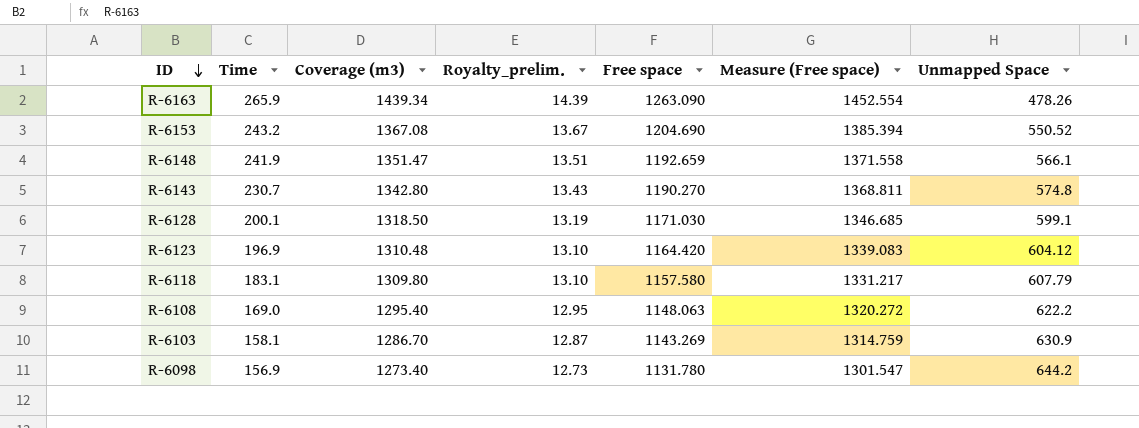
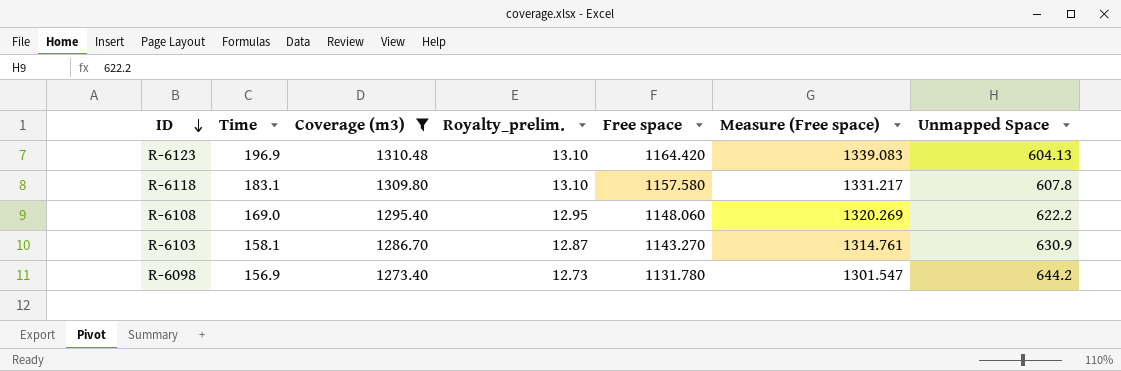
filter: none -> Coverage (m3) <= 1310.48
R-6123 | Unmapped Space: 604.12 -> 604.13
R-6118 | Unmapped Space: 607.79 -> 607.8
R-6108 | Free space: 1148.063 -> 1148.060
R-6108 | Measure (Free space): 1320.272 -> 1320.269
R-6103 | Free space: 1143.269 -> 1143.270
R-6103 | Measure (Free space): 1314.759 -> 1314.761

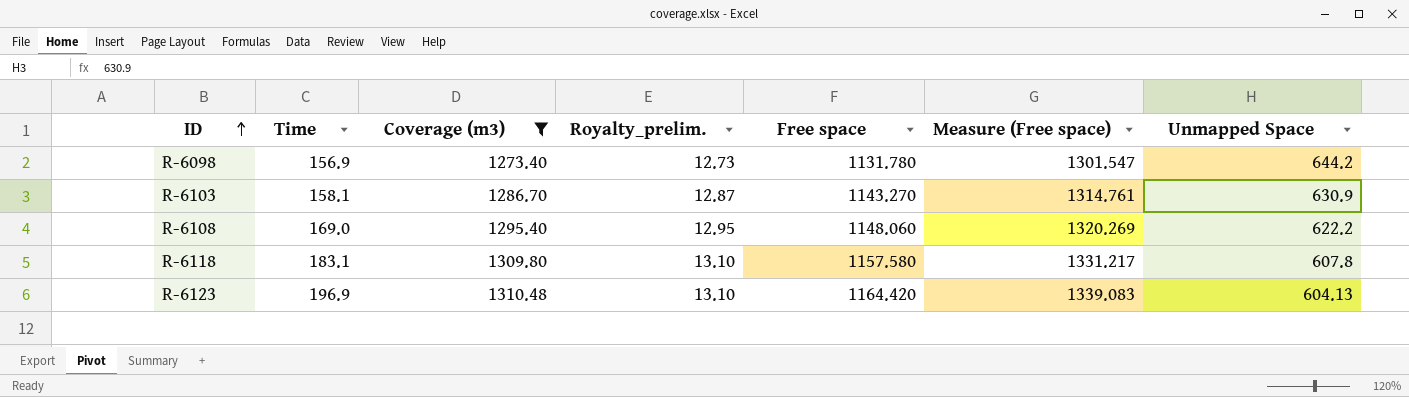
row order: ID descending -> ID ascending

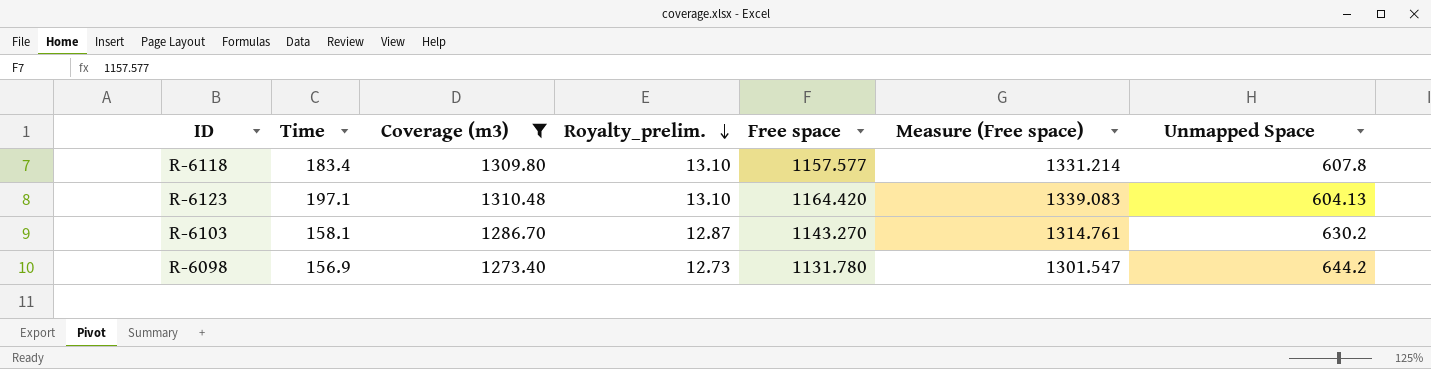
row order: ID ascending -> Royalty_prelim. descending
row R-6108: 169.0 | 1295.40 | 12.95 | 1148.060 | 1320.269 | 622.2 -> none
R-6118 | Time: 183.1 -> 183.4
R-6118 | Free space: 1157.580 -> 1157.577
R-6118 | Measure (Free space): 1331.217 -> 1331.214
R-6123 | Time: 196.9 -> 197.1
R-6103 | Unmapped Space: 630.9 -> 630.2

